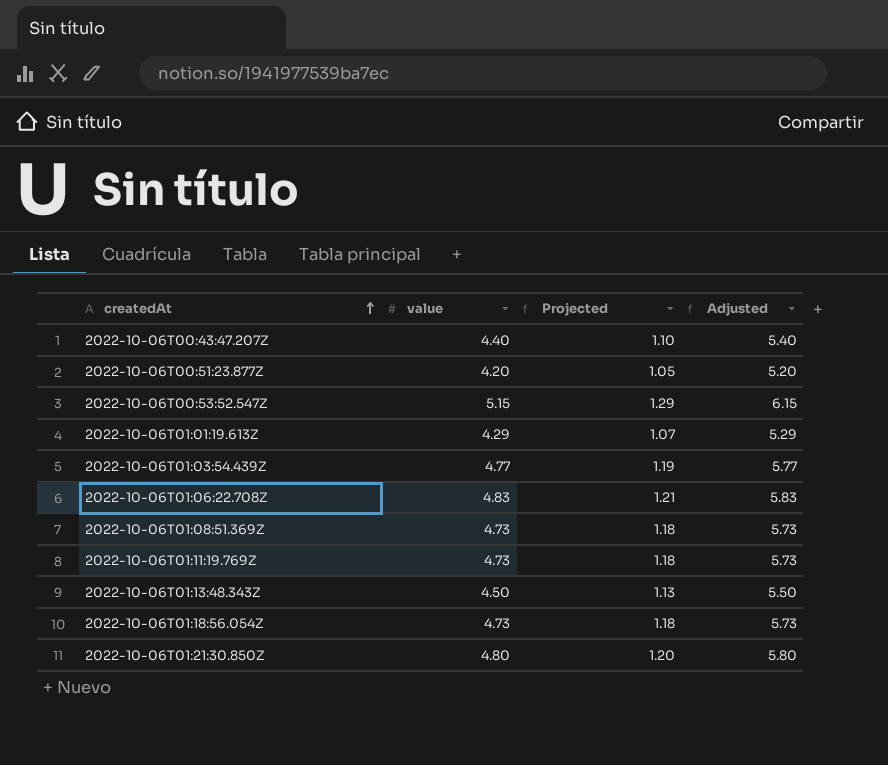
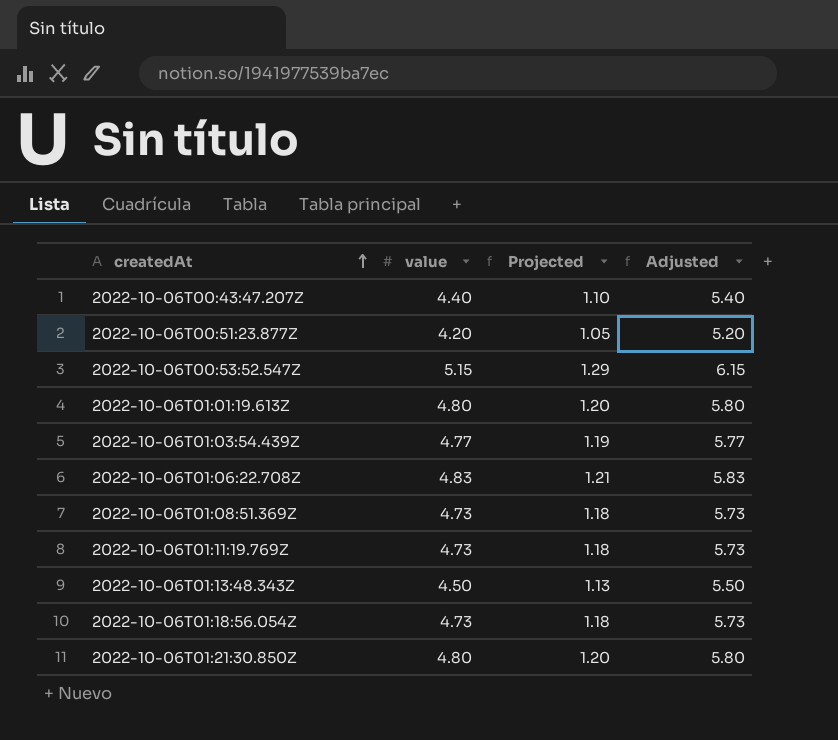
2022-10-06T01:01:19.613Z | value: 4.29 -> 4.80
2022-10-06T01:01:19.613Z | Projected: 1.07 -> 1.20
2022-10-06T01:01:19.613Z | Adjusted: 5.29 -> 5.80

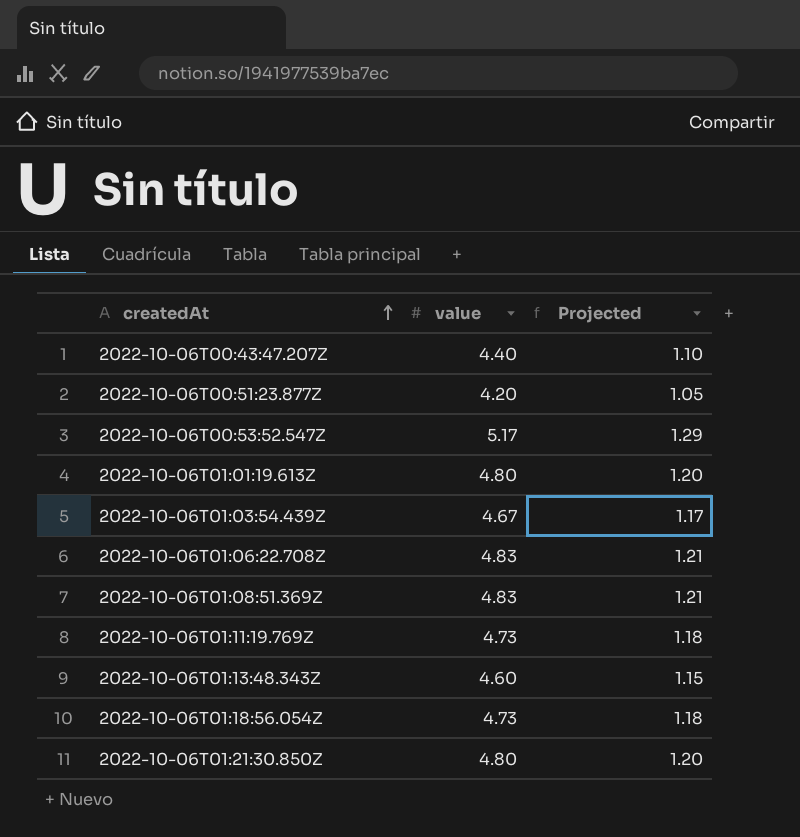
column Adjusted | formula: [value] + 1 -> none
2022-10-06T00:53:52.547Z | value: 5.15 -> 5.17
2022-10-06T01:03:54.439Z | value: 4.77 -> 4.67
2022-10-06T01:03:54.439Z | Projected: 1.19 -> 1.17
2022-10-06T01:08:51.369Z | value: 4.73 -> 4.83
2022-10-06T01:08:51.369Z | Projected: 1.18 -> 1.21
2022-10-06T01:13:48.343Z | value: 4.50 -> 4.60
2022-10-06T01:13:48.343Z | Projected: 1.13 -> 1.15

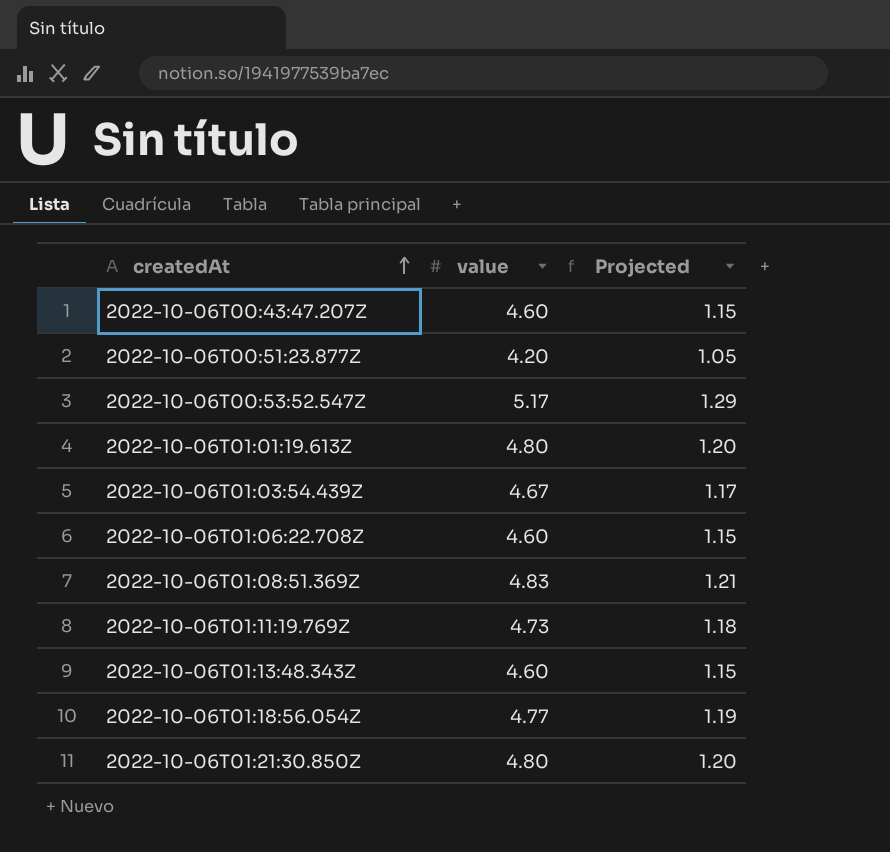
2022-10-06T00:43:47.207Z | value: 4.40 -> 4.60
2022-10-06T00:43:47.207Z | Projected: 1.10 -> 1.15
2022-10-06T01:06:22.708Z | value: 4.83 -> 4.60
2022-10-06T01:06:22.708Z | Projected: 1.21 -> 1.15
2022-10-06T01:18:56.054Z | value: 4.73 -> 4.77
2022-10-06T01:18:56.054Z | Projected: 1.18 -> 1.19

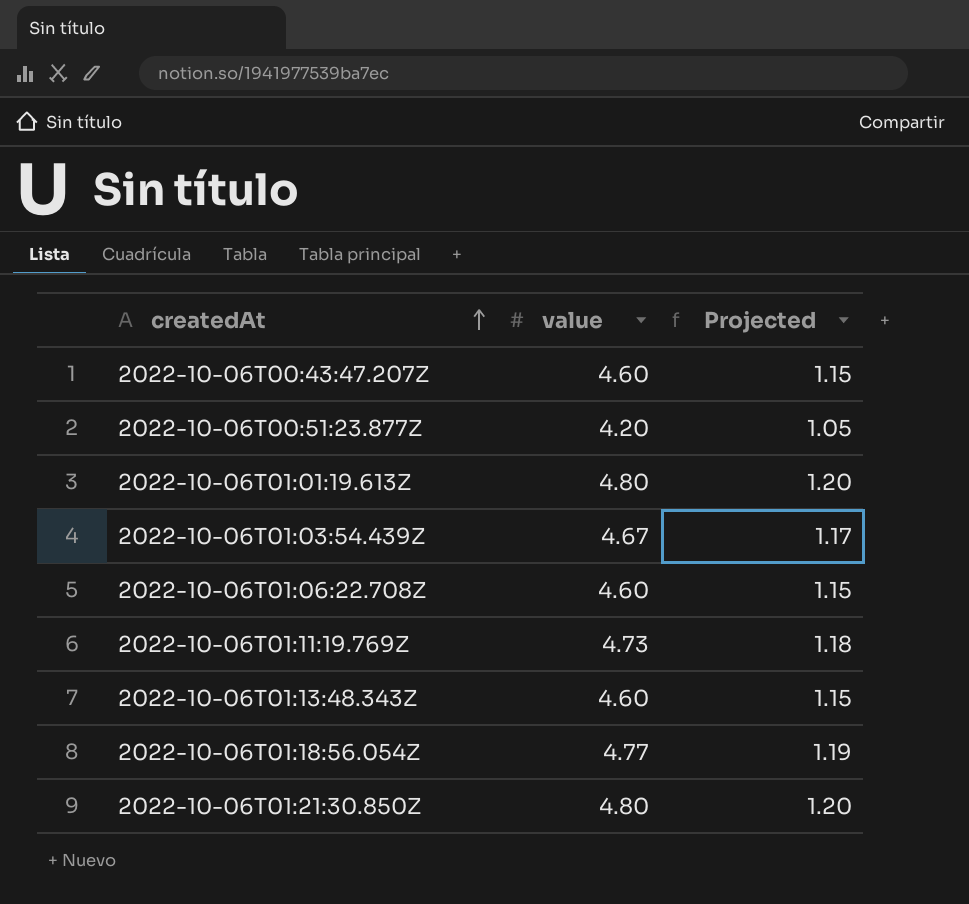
row 2022-10-06T00:53:52.547Z: 5.17 | 1.29 -> none
row 2022-10-06T01:08:51.369Z: 4.83 | 1.21 -> none

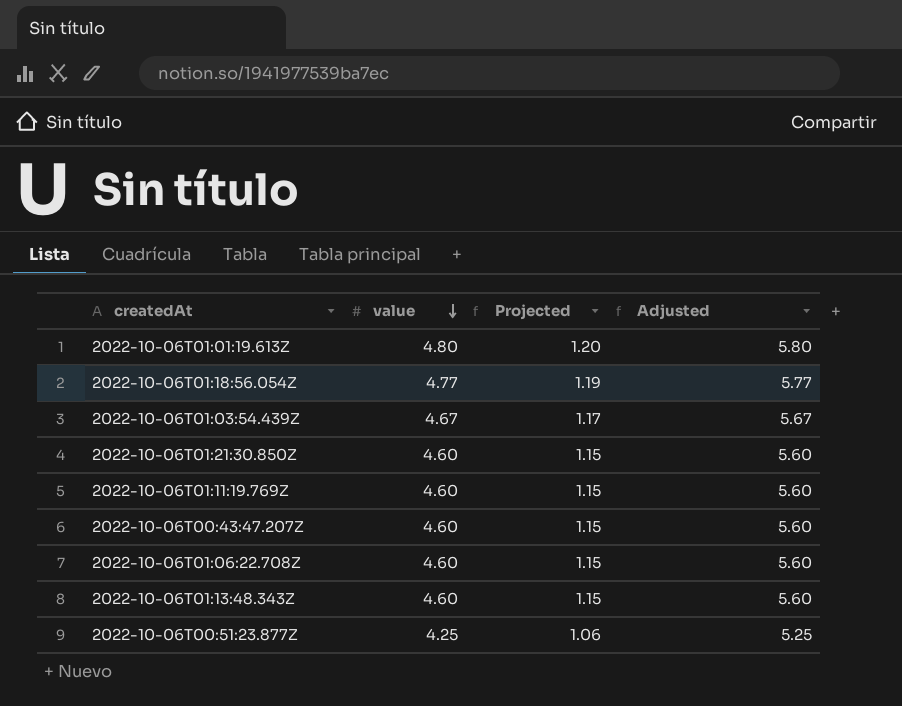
row order: createdAt ascending -> value descending
column Adjusted | formula: none -> [value] + 1
2022-10-06T01:21:30.850Z | value: 4.80 -> 4.60
2022-10-06T01:21:30.850Z | Projected: 1.20 -> 1.15
2022-10-06T01:11:19.769Z | value: 4.73 -> 4.60
2022-10-06T01:11:19.769Z | Projected: 1.18 -> 1.15
2022-10-06T00:51:23.877Z | value: 4.20 -> 4.25
2022-10-06T00:51:23.877Z | Projected: 1.05 -> 1.06

